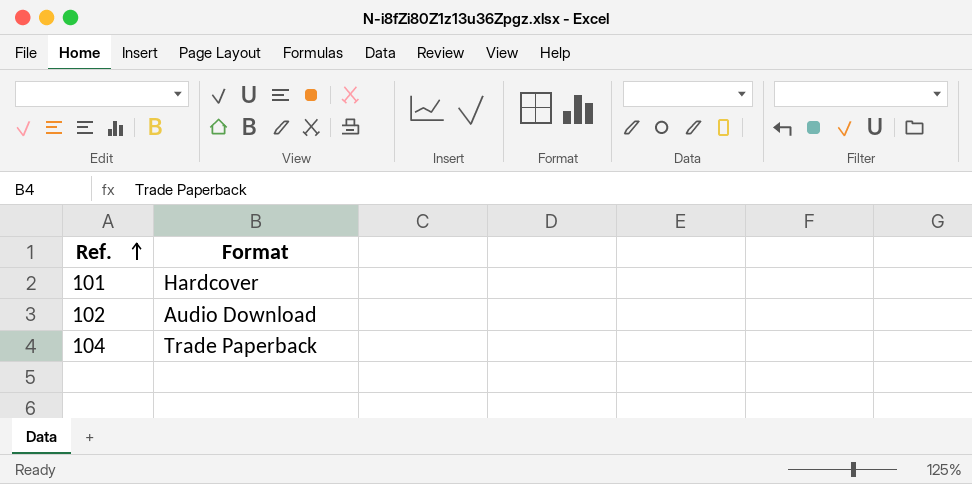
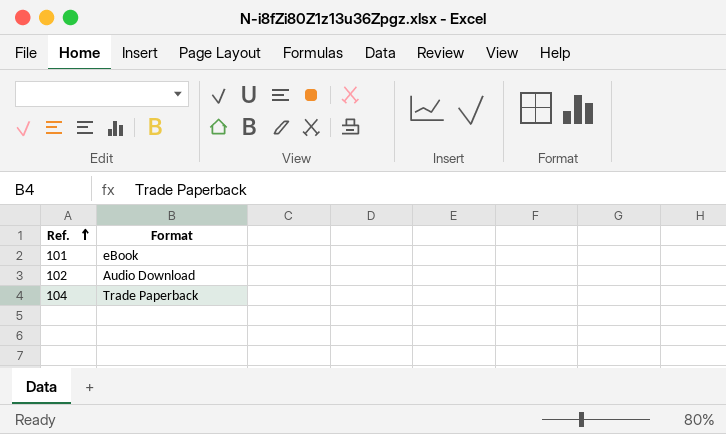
101 | Format: Hardcover -> eBook

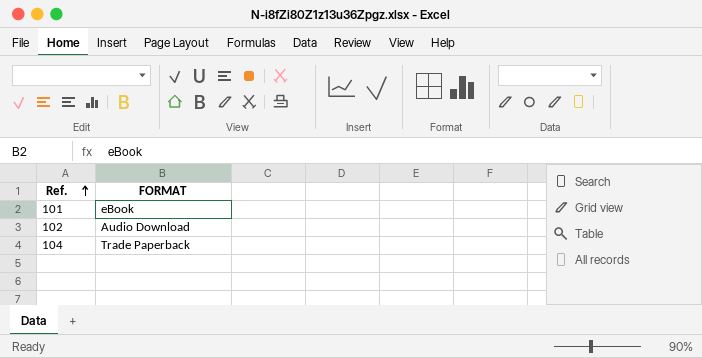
column name: Format -> FORMAT

